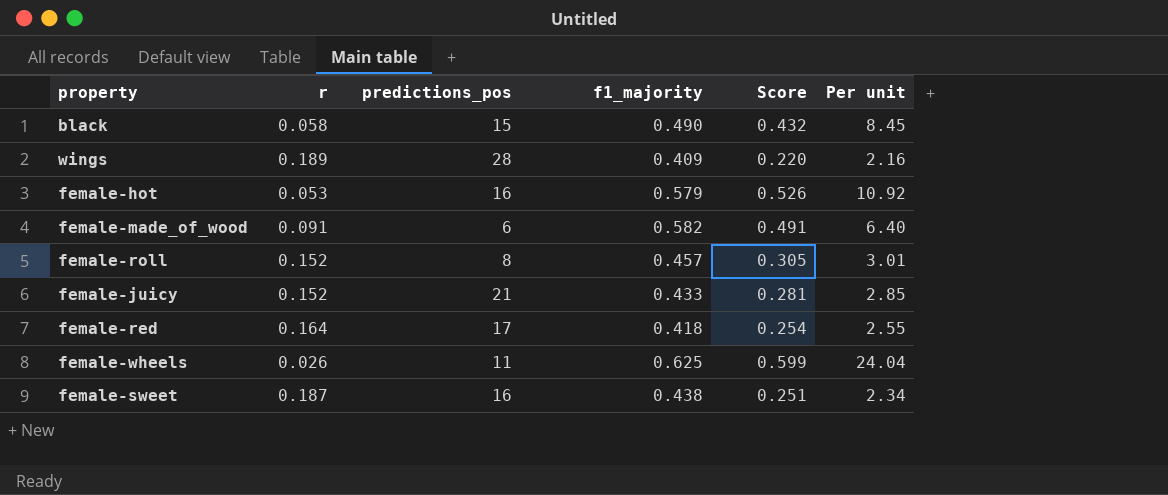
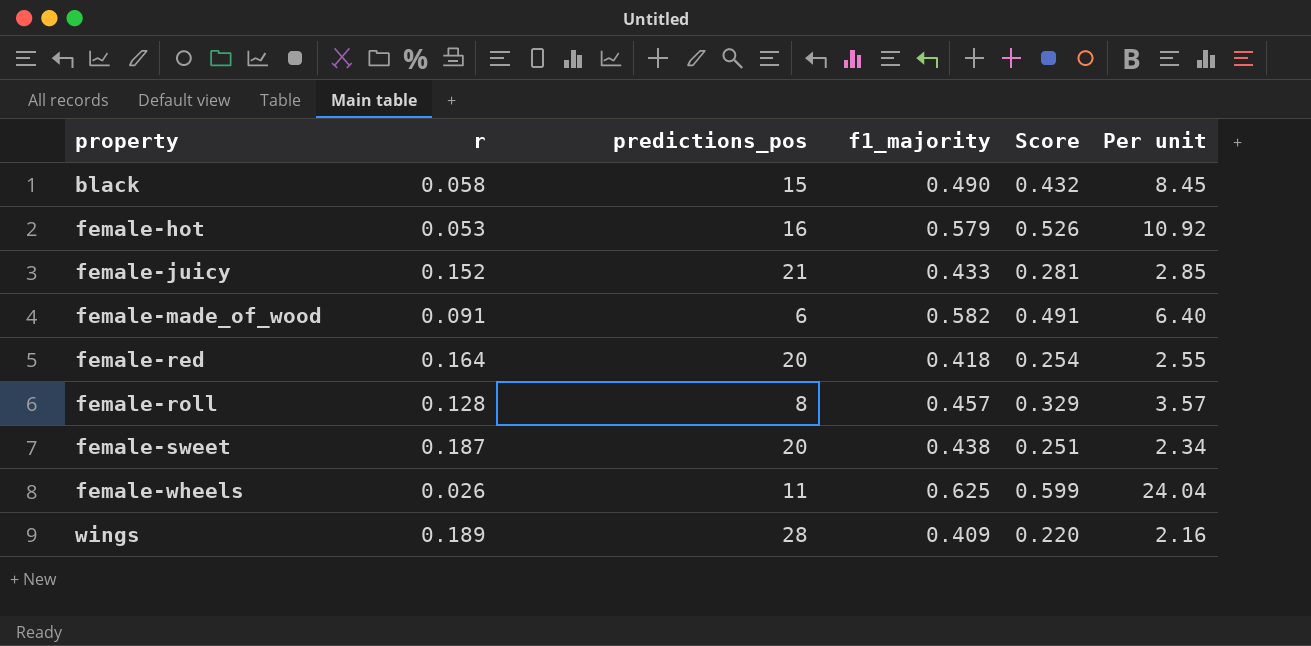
row order: none -> property ascending
female-red | predictions_pos: 17 -> 20
female-roll | r: 0.152 -> 0.128
female-roll | Score: 0.305 -> 0.329
female-roll | Per unit: 3.01 -> 3.57
female-sweet | predictions_pos: 16 -> 20

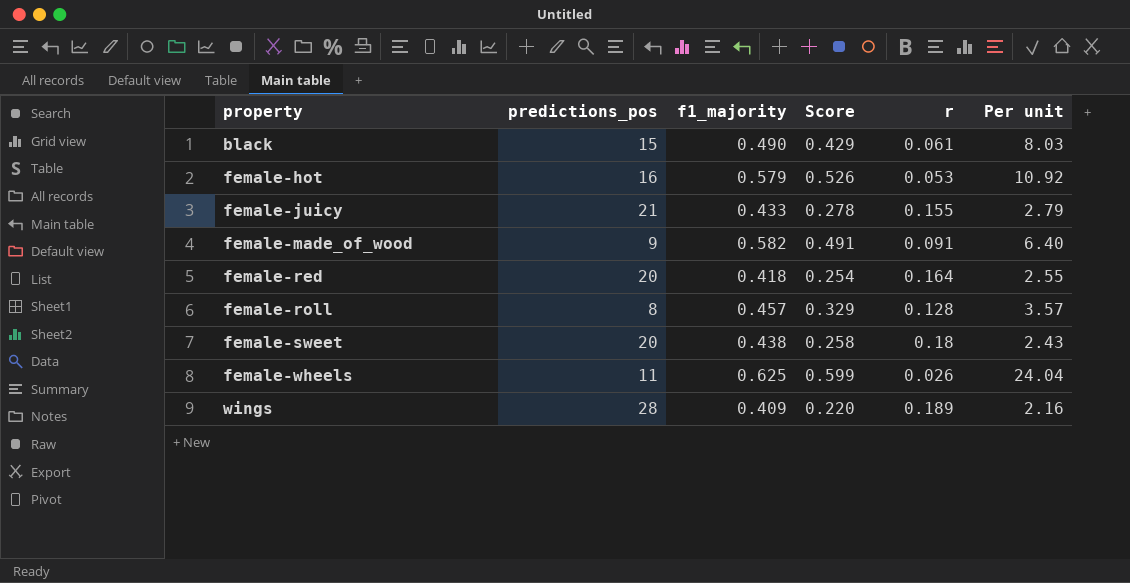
column r | position: 2 -> 5
black | Score: 0.432 -> 0.429
black | r: 0.058 -> 0.061
black | Per unit: 8.45 -> 8.03
female-juicy | Score: 0.281 -> 0.278
female-juicy | r: 0.152 -> 0.155
female-juicy | Per unit: 2.85 -> 2.79
female-made_of_wood | predictions_pos: 6 -> 9
female-sweet | Score: 0.251 -> 0.258
female-sweet | r: 0.187 -> 0.18
female-sweet | Per unit: 2.34 -> 2.43

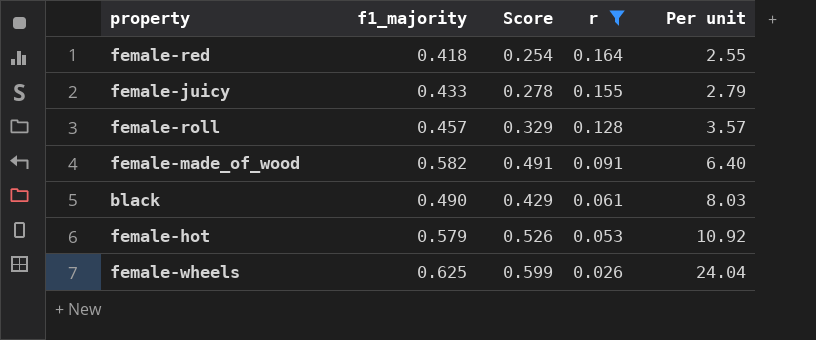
filter: none -> r <= 0.164
row order: property ascending -> r descending
column predictions_pos | position: 2 -> none

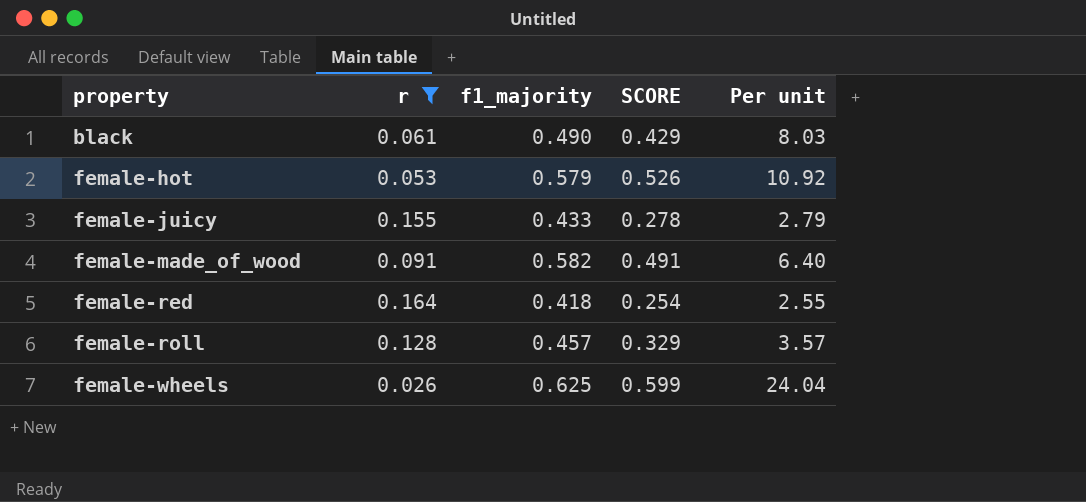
row order: r descending -> property ascending
column r | position: 4 -> 2
column name: Score -> SCORE

